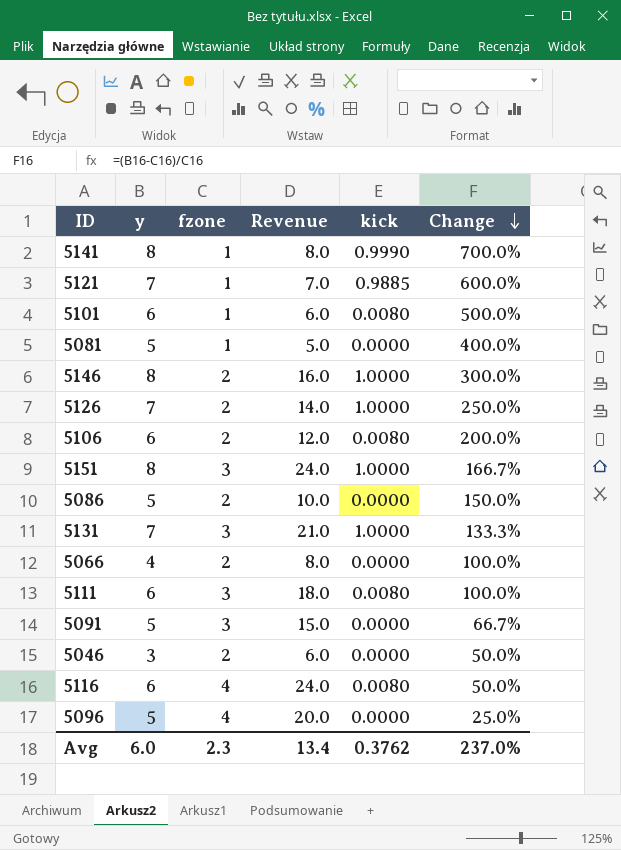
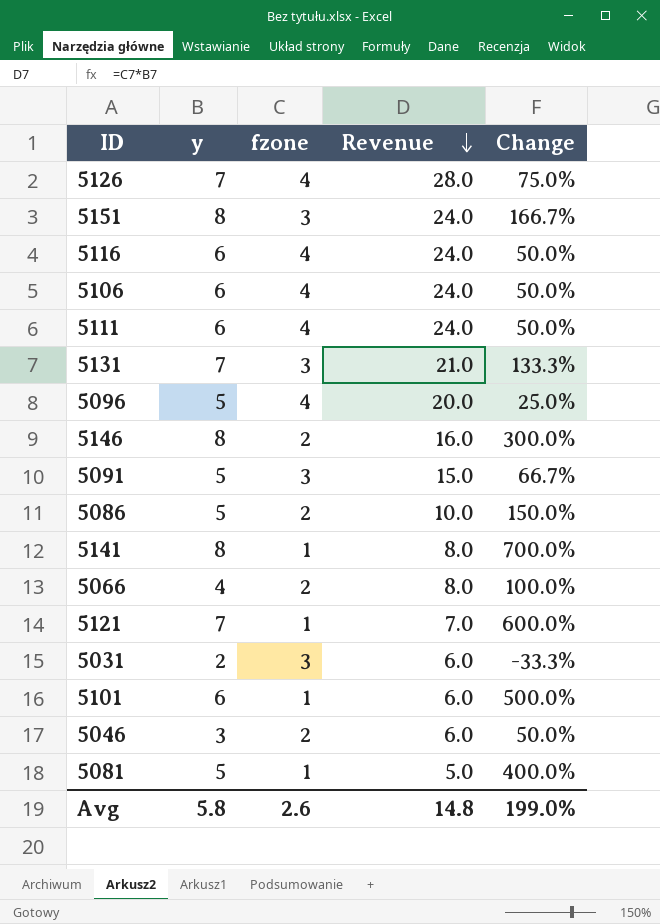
row order: Change descending -> Revenue descending
column kick | position: 5 -> none
5126 | fzone: 2 -> 4
5126 | Revenue: 14.0 -> 28.0
5126 | Change: 250.0% -> 75.0%
5106 | fzone: 2 -> 4
5106 | Revenue: 12.0 -> 24.0
5106 | Change: 200.0% -> 50.0%
5111 | fzone: 3 -> 4
5111 | Revenue: 18.0 -> 24.0
5111 | Change: 100.0% -> 50.0%
row 5031: none -> 2 | 3 | 6.0 | -33.3%
Avg | y: 6.0 -> 5.8
Avg | fzone: 2.3 -> 2.6
Avg | Revenue: 13.4 -> 14.8
Avg | Change: 237.0% -> 199.0%

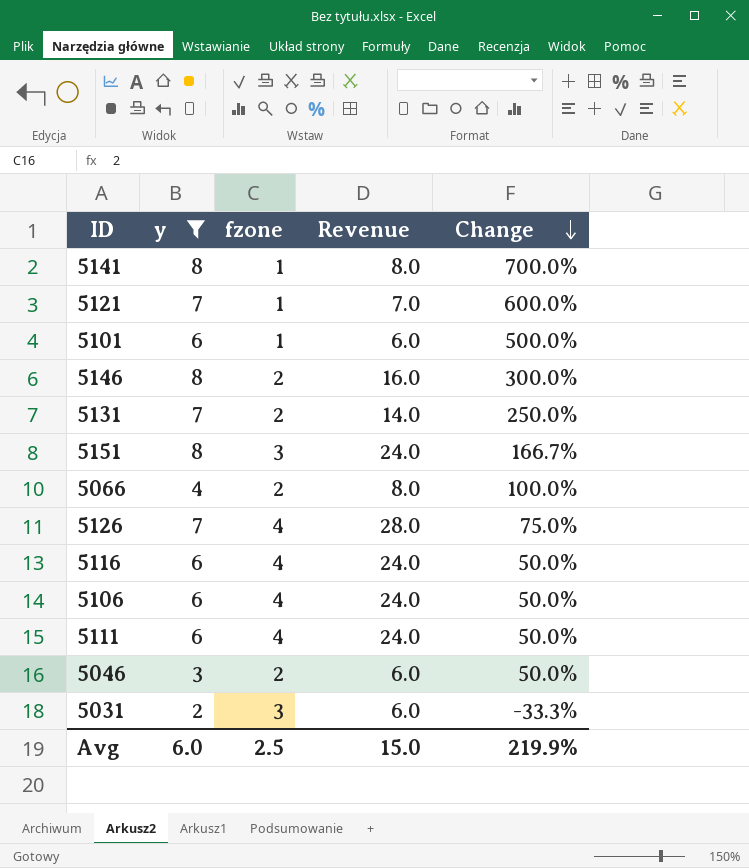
filter: none -> y != 5
row order: Revenue descending -> Change descending
5131 | fzone: 3 -> 2
5131 | Revenue: 21.0 -> 14.0
5131 | Change: 133.3% -> 250.0%
Avg | y: 5.8 -> 6.0
Avg | fzone: 2.6 -> 2.5
Avg | Revenue: 14.8 -> 15.0
Avg | Change: 199.0% -> 219.9%

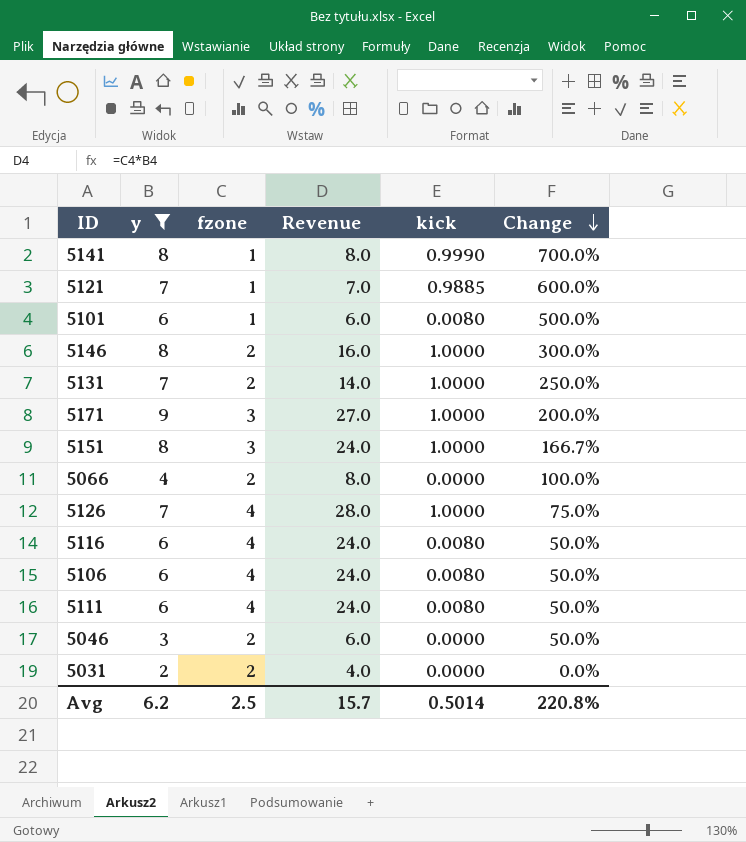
column kick | position: none -> 5
row 5171: none -> 9 | 3 | 27.0 | 1.0000 | 200.0%
5031 | fzone: 3 -> 2
5031 | Revenue: 6.0 -> 4.0
5031 | Change: -33.3% -> 0.0%
Avg | y: 6.0 -> 6.2
Avg | Revenue: 15.0 -> 15.7
Avg | Change: 219.9% -> 220.8%

